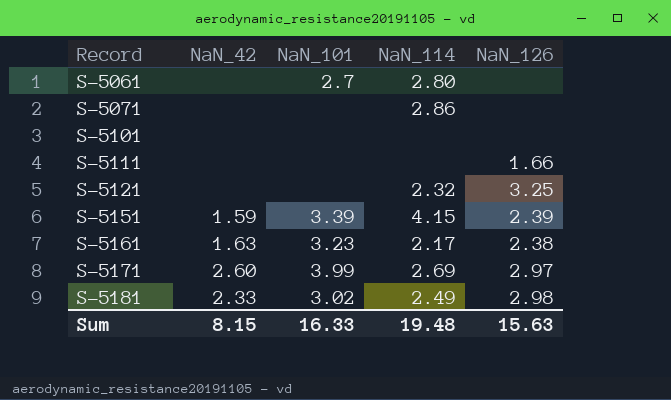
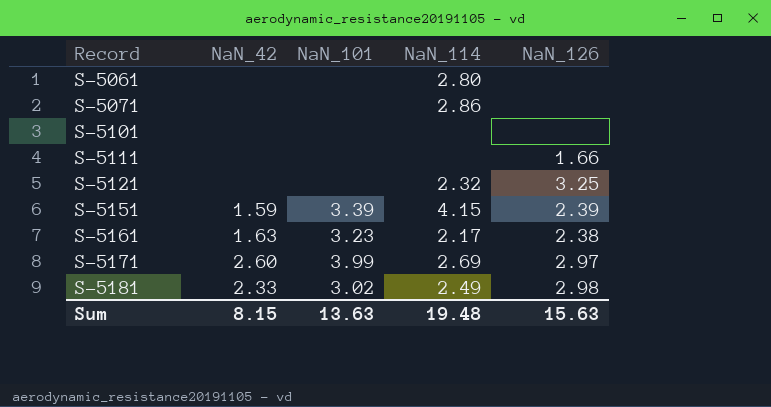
S-5061 | NaN_101: 2.7 -> none
Sum | NaN_101: 16.33 -> 13.63

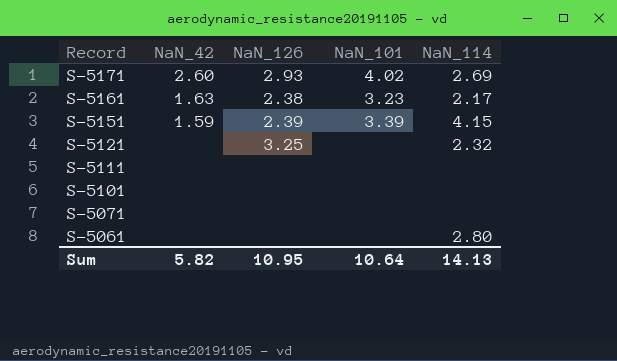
row order: Record ascending -> Record descending
column NaN_126 | position: 5 -> 3
row S-5181: 2.33 | 3.02 | 2.49 | 2.98 -> none
S-5171 | NaN_126: 2.97 -> 2.93
S-5171 | NaN_101: 3.99 -> 4.02
S-5111 | NaN_126: 1.66 -> none
S-5071 | NaN_114: 2.86 -> none
Sum | NaN_42: 8.15 -> 5.82
Sum | NaN_126: 15.63 -> 10.95
Sum | NaN_101: 13.63 -> 10.64
Sum | NaN_114: 19.48 -> 14.13

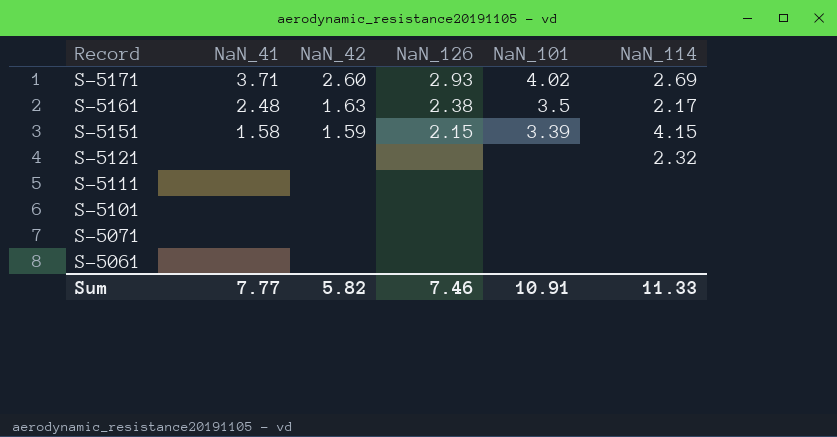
column NaN_41 | position: none -> 2
S-5161 | NaN_101: 3.23 -> 3.5
S-5151 | NaN_126: 2.39 -> 2.15
S-5121 | NaN_126: 3.25 -> none
S-5061 | NaN_114: 2.80 -> none
Sum | NaN_126: 10.95 -> 7.46
Sum | NaN_101: 10.64 -> 10.91
Sum | NaN_114: 14.13 -> 11.33

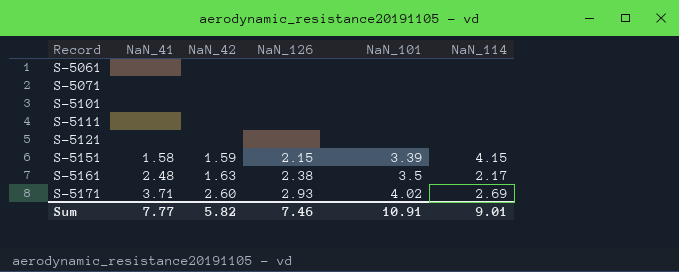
row order: Record descending -> Record ascending
S-5121 | NaN_114: 2.32 -> none
Sum | NaN_114: 11.33 -> 9.01

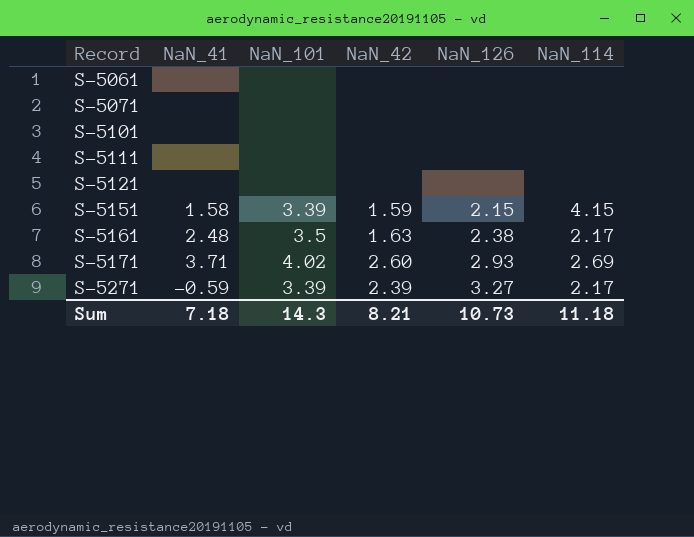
column NaN_101 | position: 5 -> 3
row S-5271: none -> -0.59 | 3.39 | 2.39 | 3.27 | 2.17
Sum | NaN_41: 7.77 -> 7.18
Sum | NaN_101: 10.91 -> 14.3
Sum | NaN_42: 5.82 -> 8.21
Sum | NaN_126: 7.46 -> 10.73
Sum | NaN_114: 9.01 -> 11.18

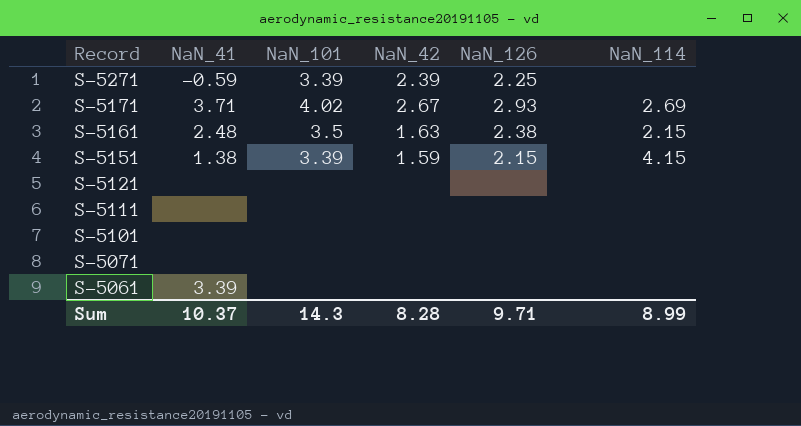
row order: Record ascending -> Record descending
S-5271 | NaN_126: 3.27 -> 2.25
S-5271 | NaN_114: 2.17 -> none
S-5171 | NaN_42: 2.60 -> 2.67
S-5161 | NaN_114: 2.17 -> 2.15
S-5151 | NaN_41: 1.58 -> 1.38
S-5061 | NaN_41: none -> 3.39
Sum | NaN_41: 7.18 -> 10.37
Sum | NaN_42: 8.21 -> 8.28
Sum | NaN_126: 10.73 -> 9.71
Sum | NaN_114: 11.18 -> 8.99

